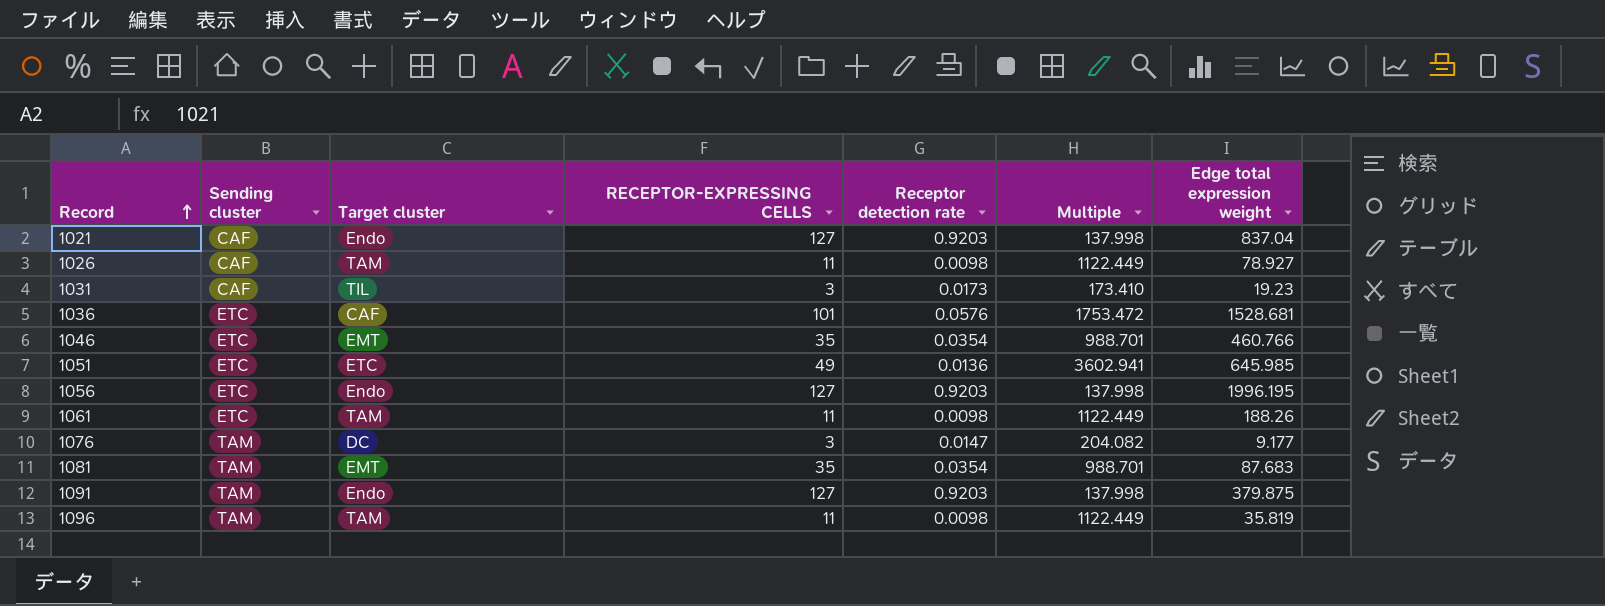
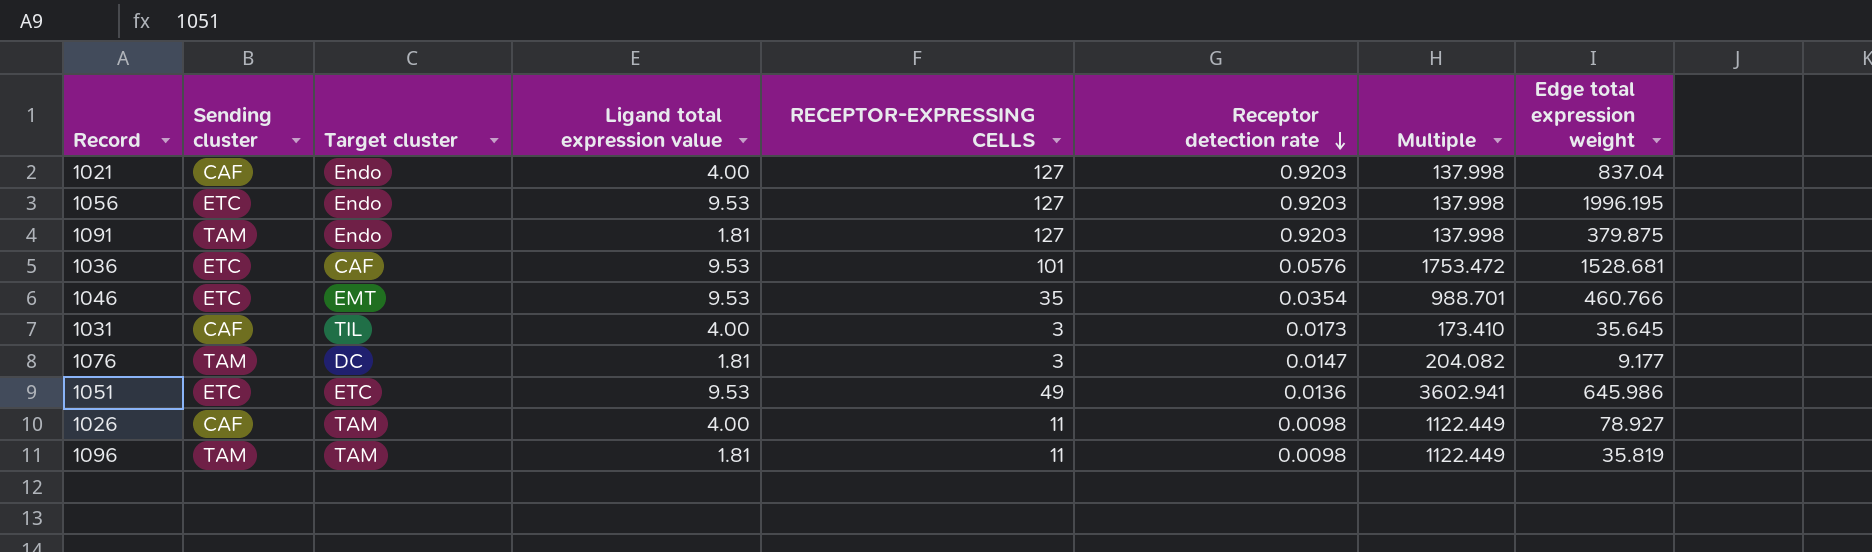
row order: Record ascending -> Receptor detection rate descending
column Ligand total expression value | position: none -> 4
row 1061: ETC | TAM | 11 | 0.0098 | 1122.449 | 188.26 -> none
row 1081: TAM | EMT | 35 | 0.0354 | 988.701 | 87.683 -> none
1031 | Edge total expression weight: 19.23 -> 35.645
1051 | Edge total expression weight: 645.985 -> 645.986

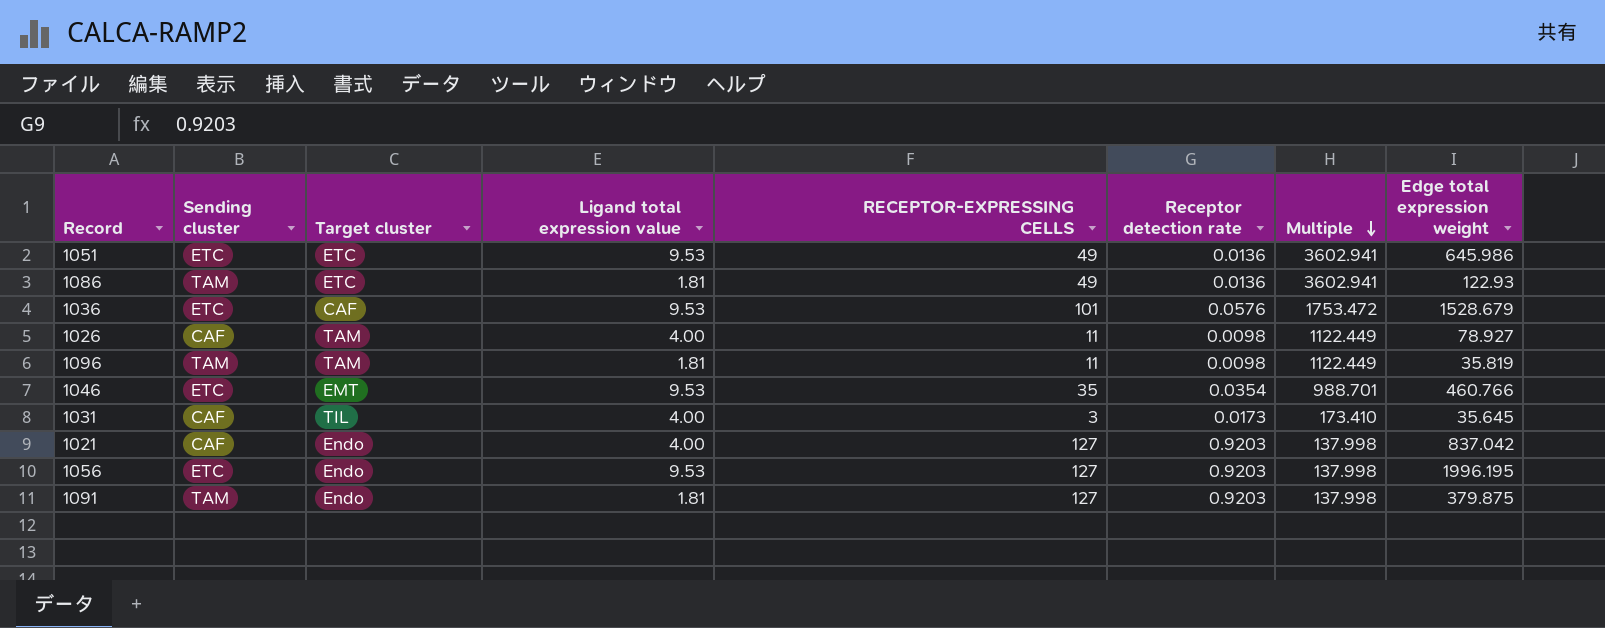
row order: Receptor detection rate descending -> Multiple descending
row 1076: TAM | DC | 1.81 | 3 | 0.0147 | 204.082 | 9.177 -> none
row 1086: none -> TAM | ETC | 1.81 | 49 | 0.0136 | 3602.941 | 122.93
1036 | Edge total expression weight: 1528.681 -> 1528.679
1021 | Edge total expression weight: 837.04 -> 837.042

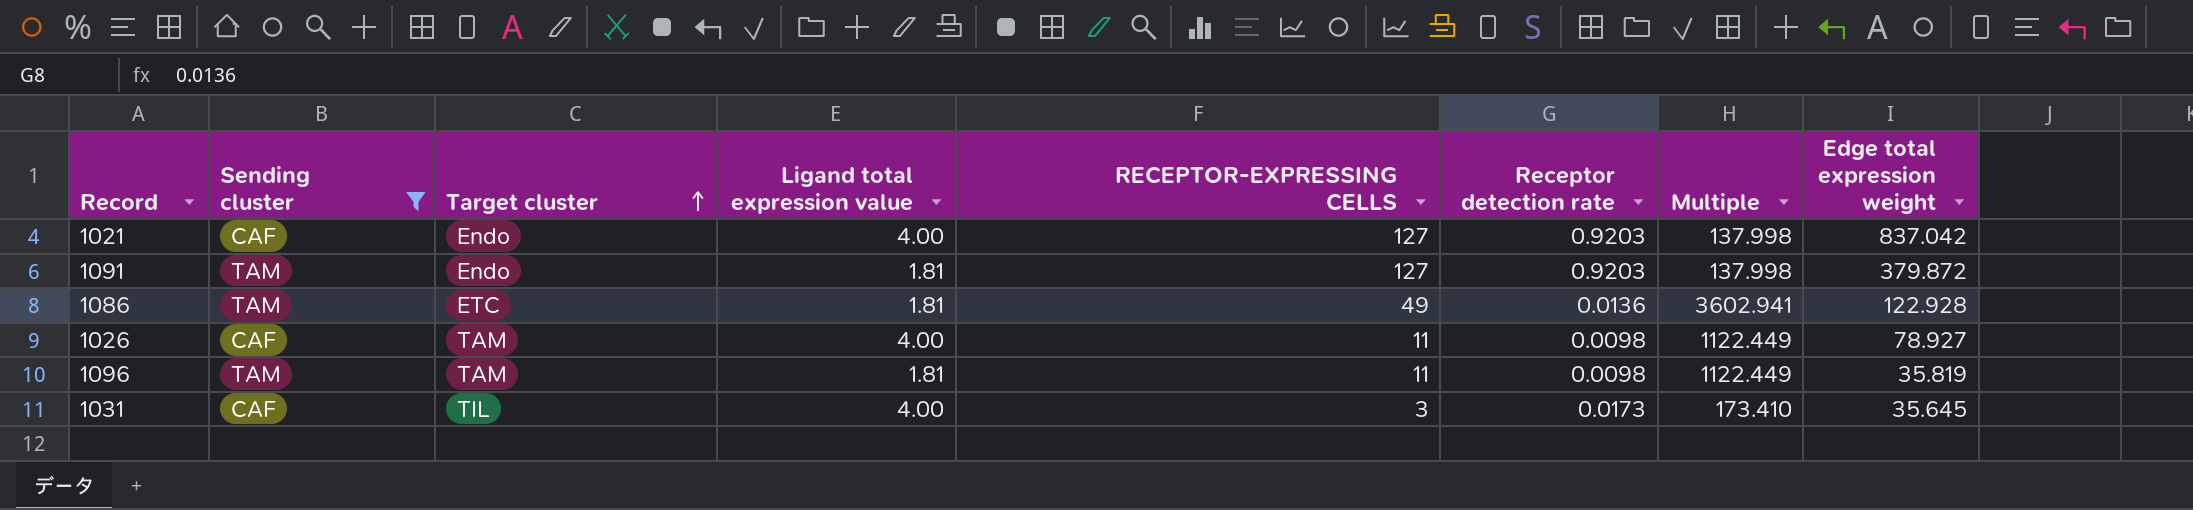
filter: none -> Sending cluster != ETC
row order: Multiple descending -> Target cluster ascending
1091 | Edge total expression weight: 379.875 -> 379.872
1086 | Edge total expression weight: 122.93 -> 122.928

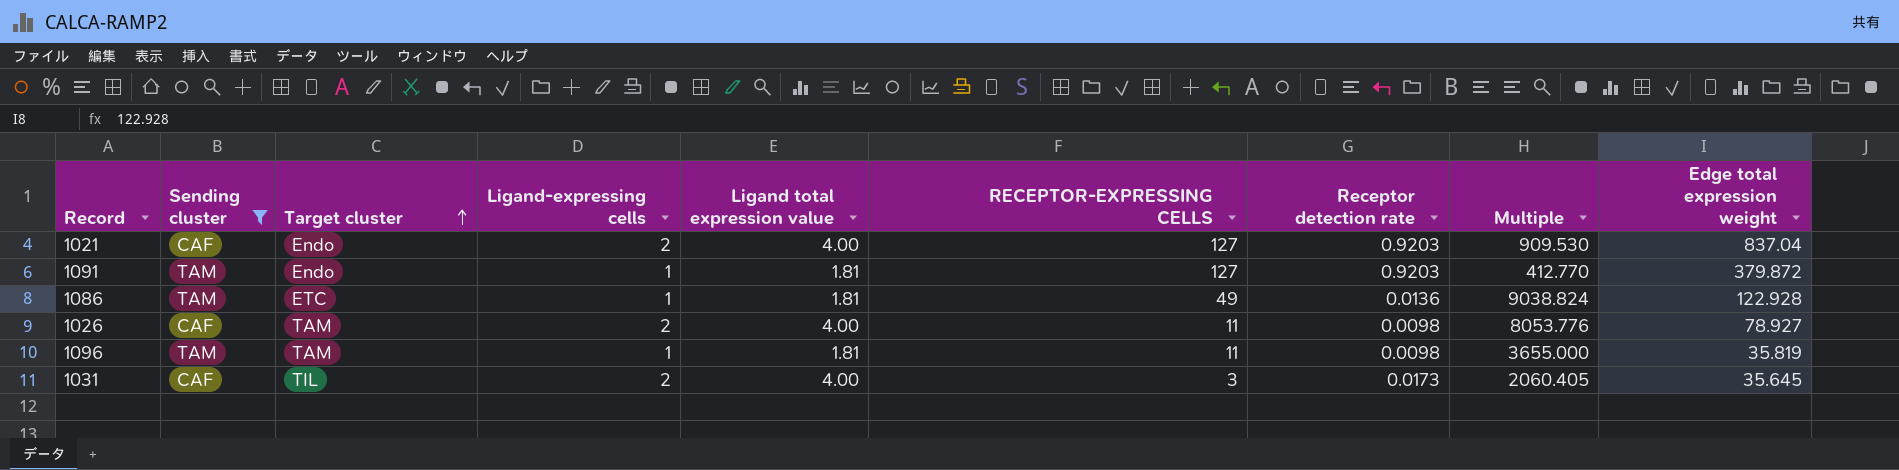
column Ligand-expressing cells | position: none -> 4
column Multiple | formula: [RECEPTOR-EXPRESSING CELLS] / [Receptor detection rate] -> [Edge total expression weight] / [Receptor detection rate]
1021 | Edge total expression weight: 837.042 -> 837.04

